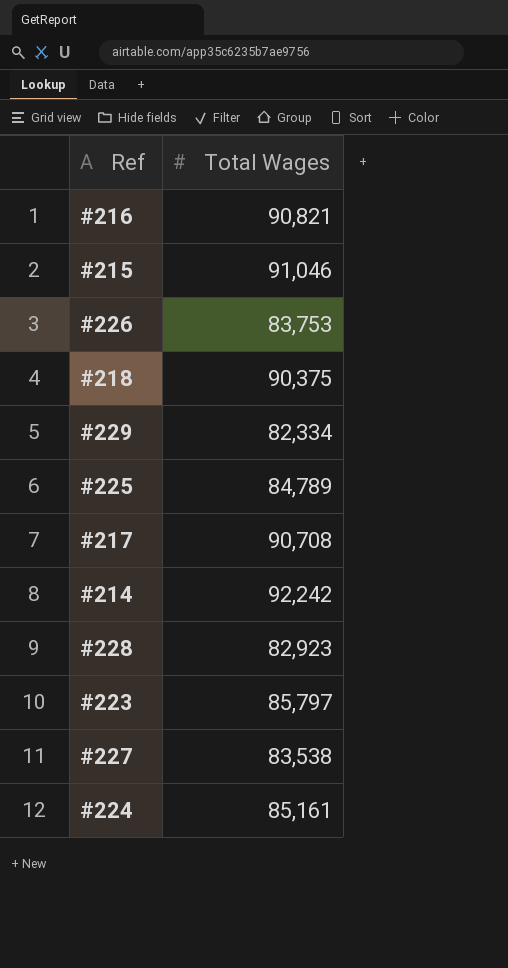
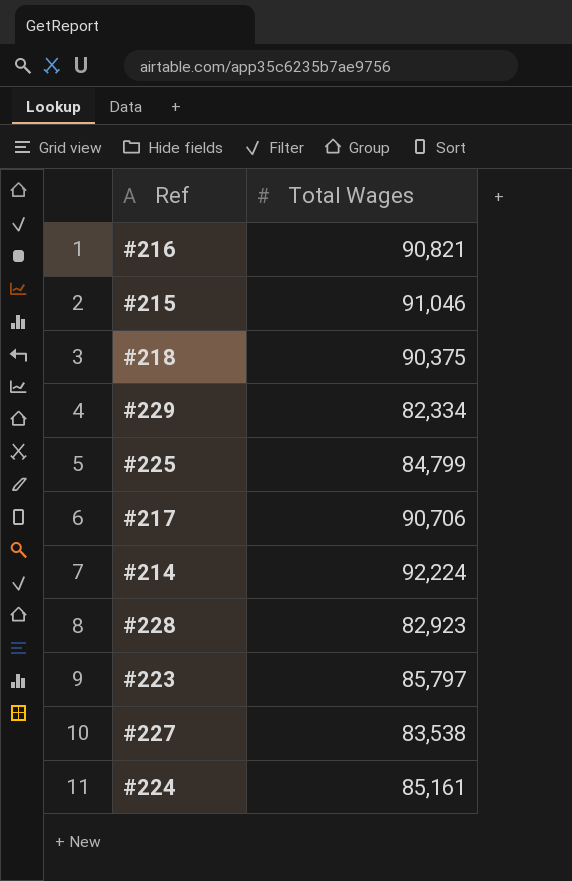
row #226: 83,753 -> none
#225 | Total Wages: 84,789 -> 84,799
#217 | Total Wages: 90,708 -> 90,706
#214 | Total Wages: 92,242 -> 92,224

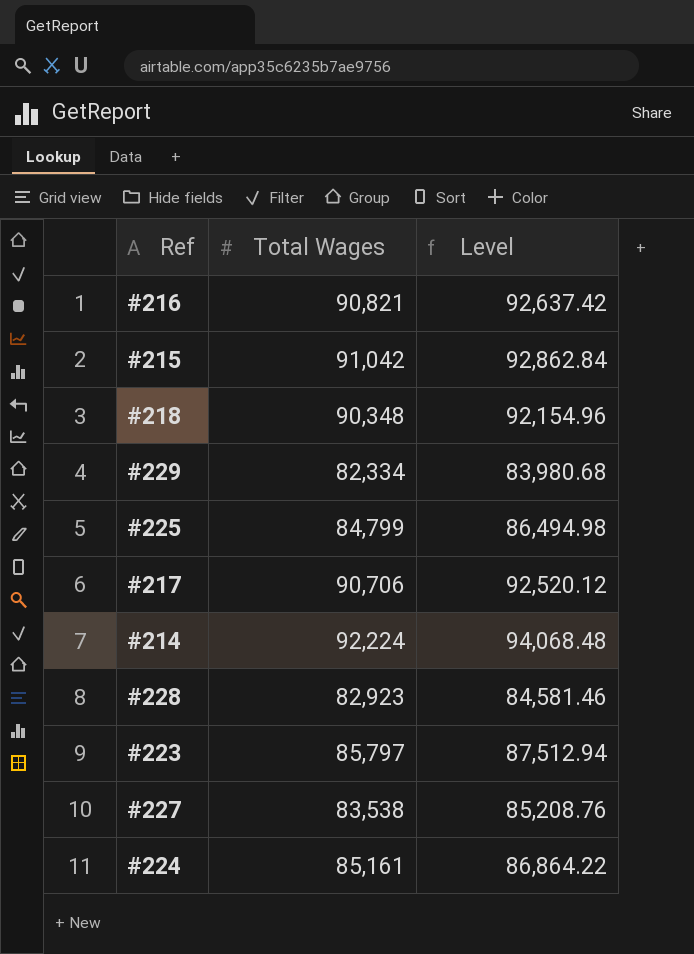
column Level | formula: none -> [Total Wages] * 1.02
#215 | Total Wages: 91,046 -> 91,042
#218 | Total Wages: 90,375 -> 90,348

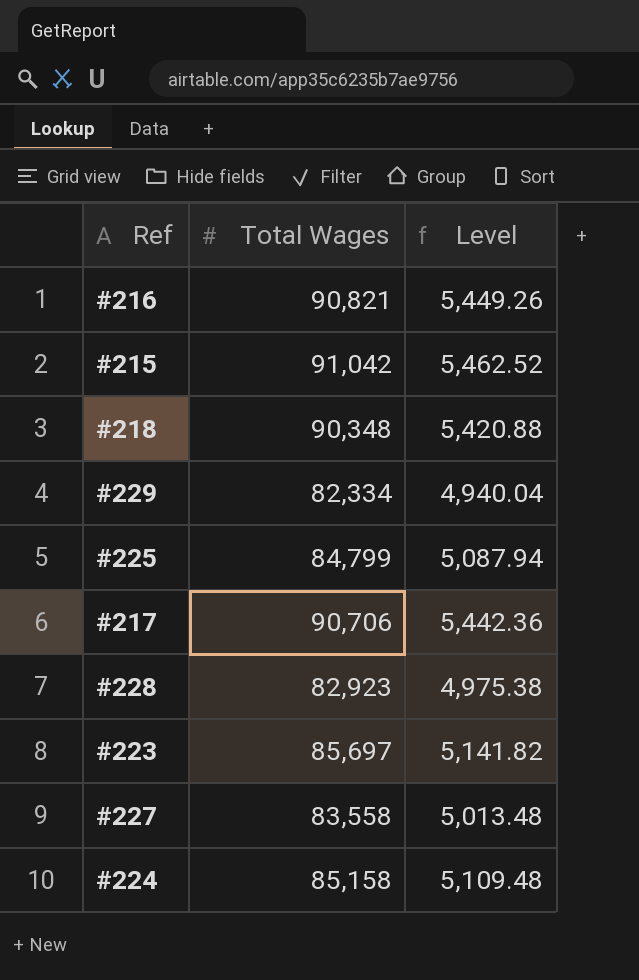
column Level | formula: [Total Wages] * 1.02 -> [Total Wages] * 0.06
row #214: 92,224 | 94,068.48 -> none
#223 | Total Wages: 85,797 -> 85,697
#227 | Total Wages: 83,538 -> 83,558
#224 | Total Wages: 85,161 -> 85,158

